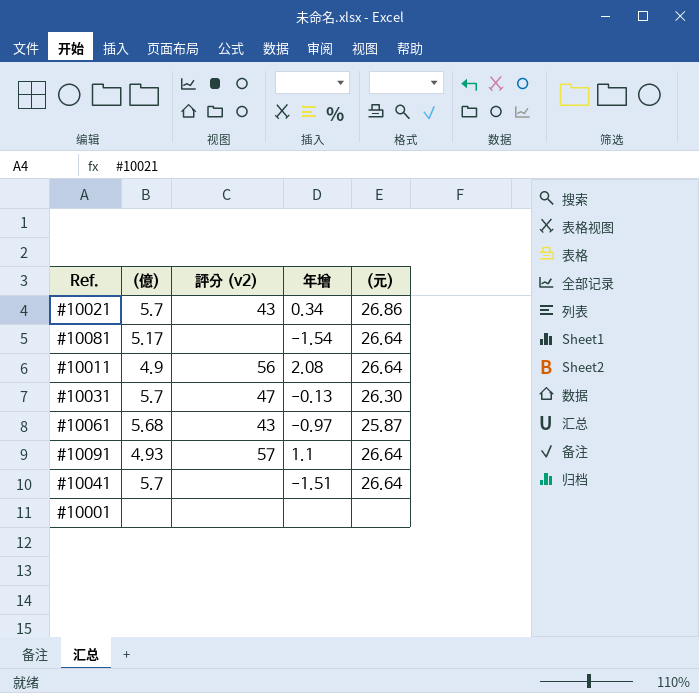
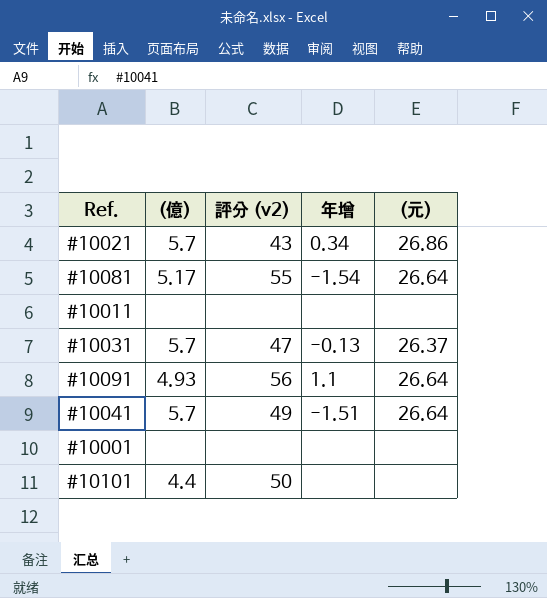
row #10061: 5.68 | 43 | -0.97 | 25.87 -> none
#10081 | 評分 (v2): none -> 55
#10011 | (億): 4.9 -> none
#10011 | 評分 (v2): 56 -> none
#10011 | 年增: 2.08 -> none
#10011 | (元): 26.64 -> none
#10031 | (元): 26.30 -> 26.37
#10091 | 評分 (v2): 57 -> 56
#10041 | 評分 (v2): none -> 49
row #10101: none -> 4.4 | 50 | none | none

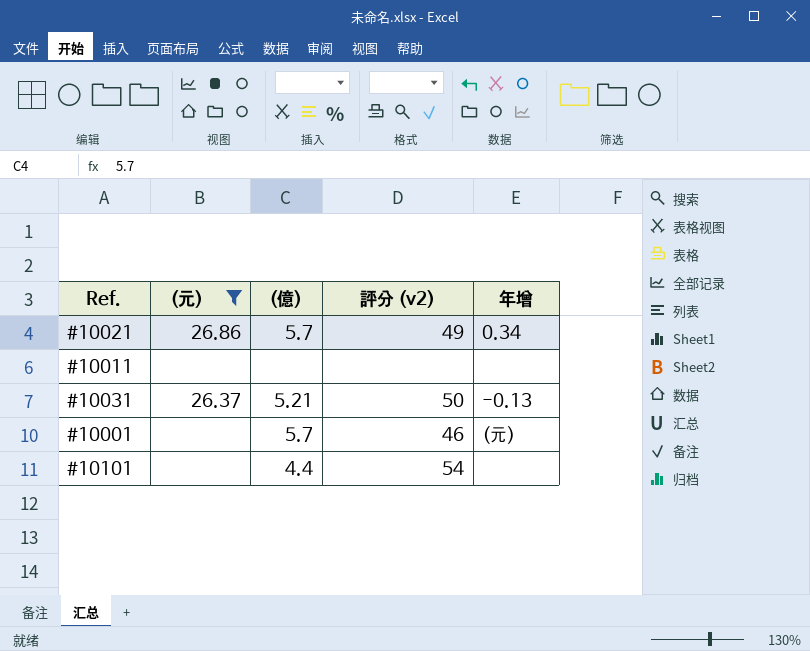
filter: none -> (元) != 26.64
column (元) | position: 5 -> 2
#10021 | 評分 (v2): 43 -> 49
#10031 | (億): 5.7 -> 5.21
#10031 | 評分 (v2): 47 -> 50
#10001 | (億): none -> 5.7
#10001 | 評分 (v2): none -> 46
#10001 | 年增: none -> (元)
#10101 | 評分 (v2): 50 -> 54

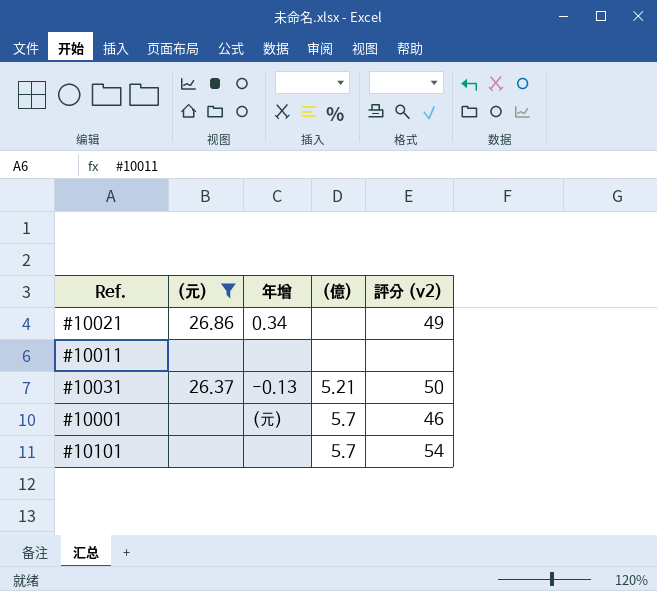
column 年增 | position: 5 -> 3
#10021 | (億): 5.7 -> none
#10101 | (億): 4.4 -> 5.7

